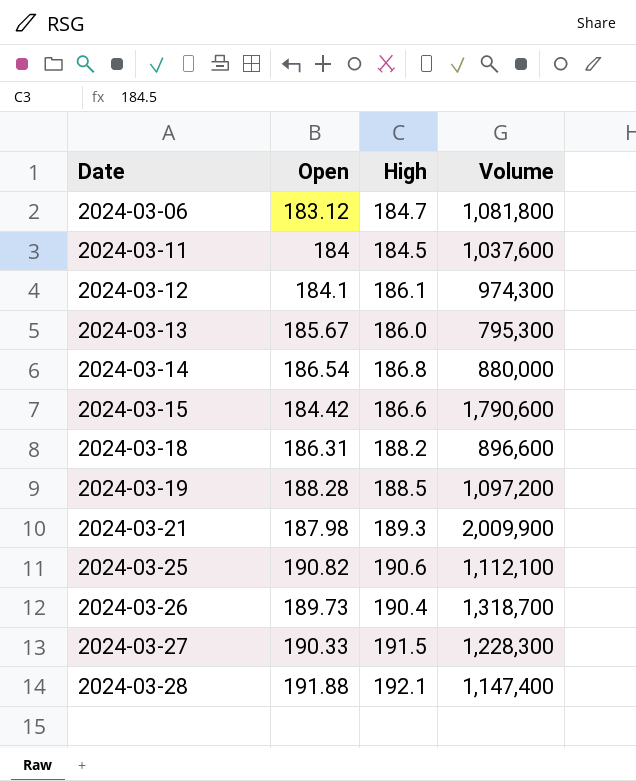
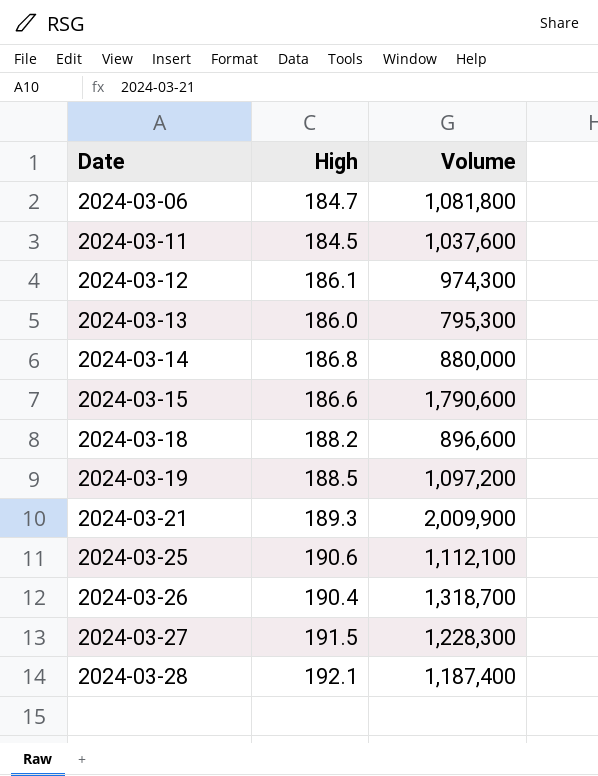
column Open | position: 2 -> none
2024-03-28 | Volume: 1,147,400 -> 1,187,400

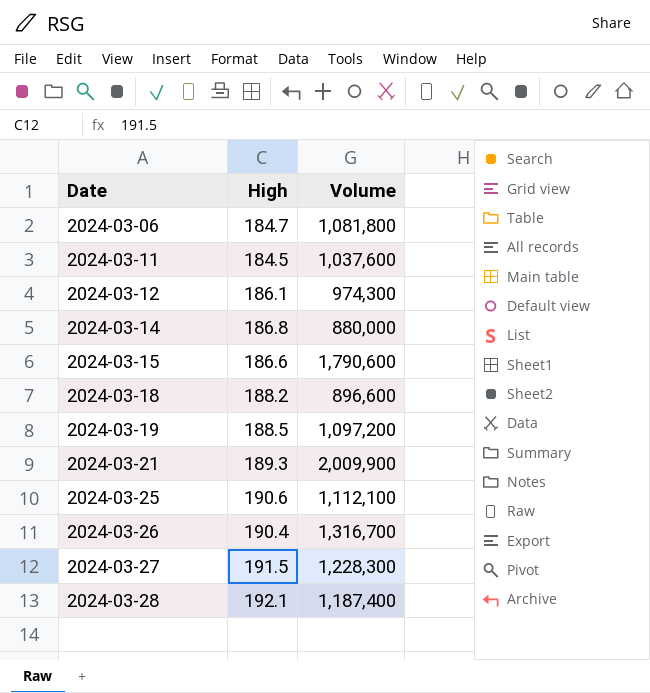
row 2024-03-13: 186.0 | 795,300 -> none
2024-03-26 | Volume: 1,318,700 -> 1,316,700

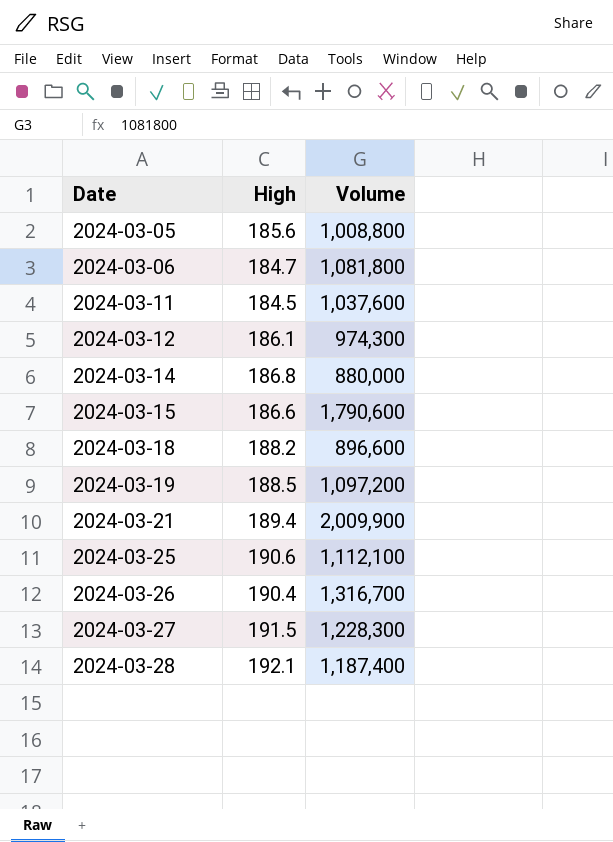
row 2024-03-05: none -> 185.6 | 1,008,800
2024-03-21 | High: 189.3 -> 189.4

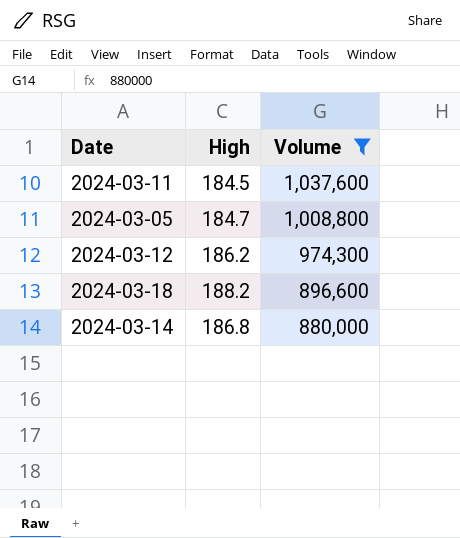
filter: none -> Volume <= 1,037,600
row order: Date ascending -> Volume descending
2024-03-05 | High: 185.6 -> 184.7
2024-03-12 | High: 186.1 -> 186.2

